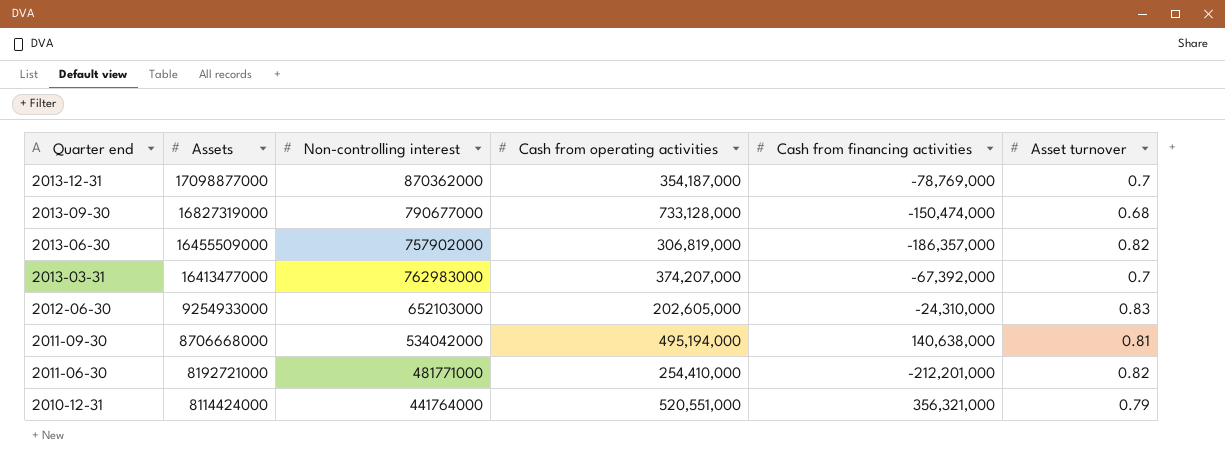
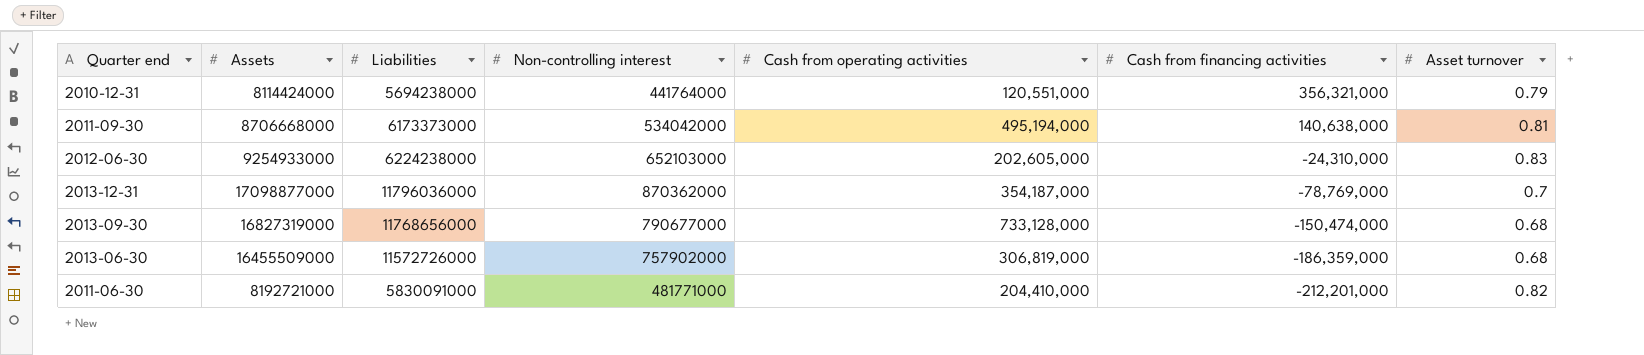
row order: Quarter end descending -> Cash from financing activities descending
column Liabilities | position: none -> 3
row 2013-03-31: 16413477000 | 762983000 | 374,207,000 | -67,392,000 | 0.7 -> none
2010-12-31 | Cash from operating activities: 520,551,000 -> 120,551,000
2013-06-30 | Cash from financing activities: -186,357,000 -> -186,359,000
2013-06-30 | Asset turnover: 0.82 -> 0.68
2011-06-30 | Cash from operating activities: 254,410,000 -> 204,410,000

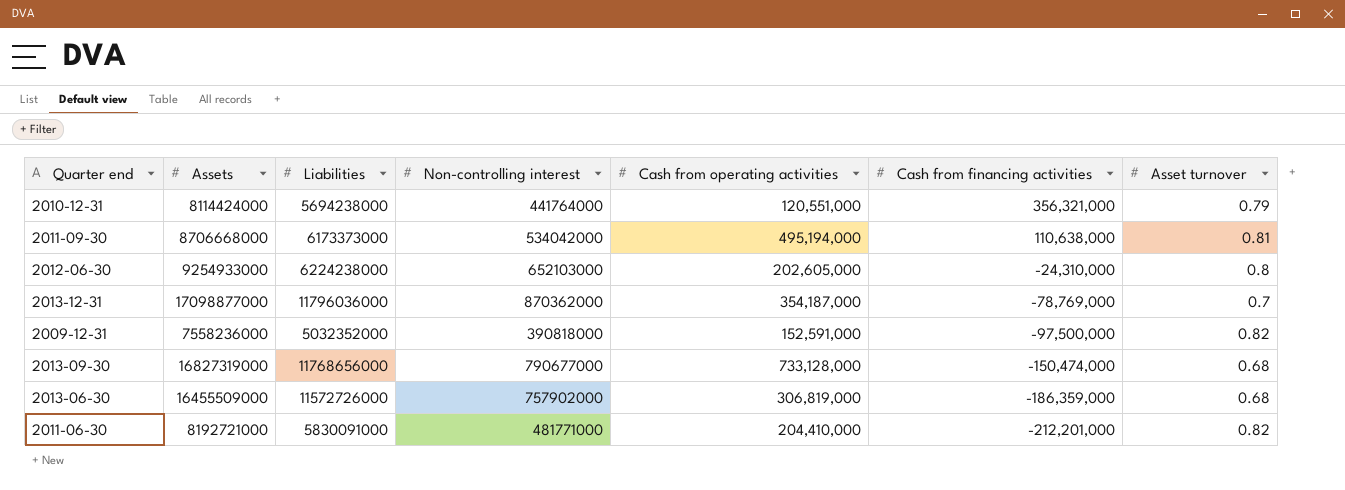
2011-09-30 | Cash from financing activities: 140,638,000 -> 110,638,000
2012-06-30 | Asset turnover: 0.83 -> 0.8
row 2009-12-31: none -> 7558236000 | 5032352000 | 390818000 | 152,591,000 | -97,500,000 | 0.82

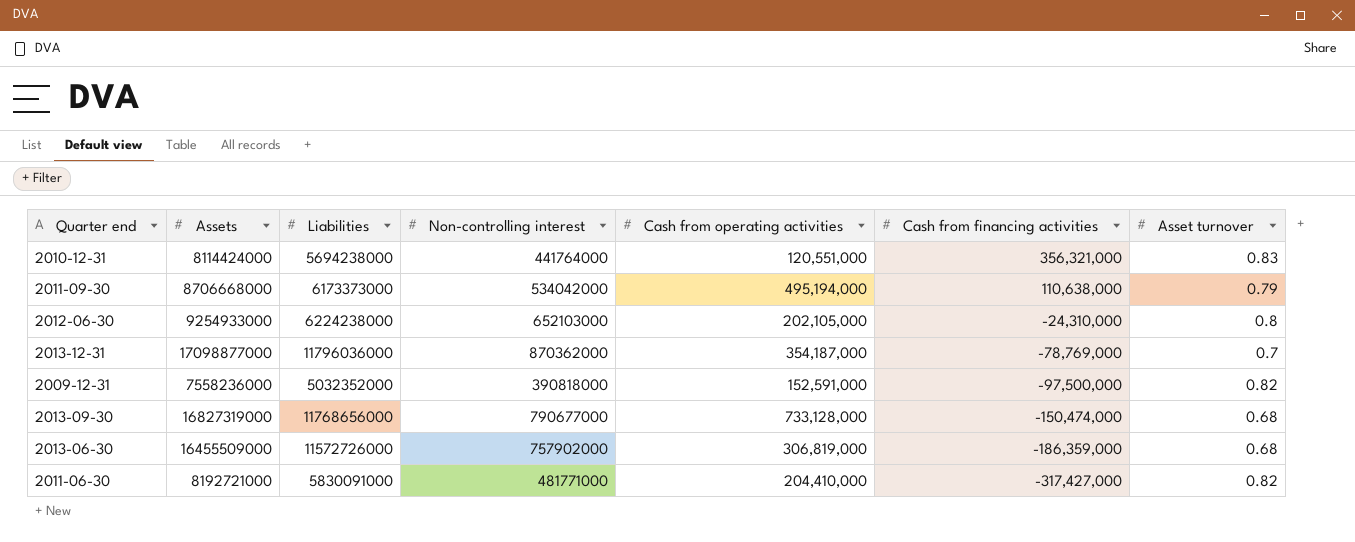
2010-12-31 | Asset turnover: 0.79 -> 0.83
2011-09-30 | Asset turnover: 0.81 -> 0.79
2012-06-30 | Cash from operating activities: 202,605,000 -> 202,105,000
2011-06-30 | Cash from financing activities: -212,201,000 -> -317,427,000

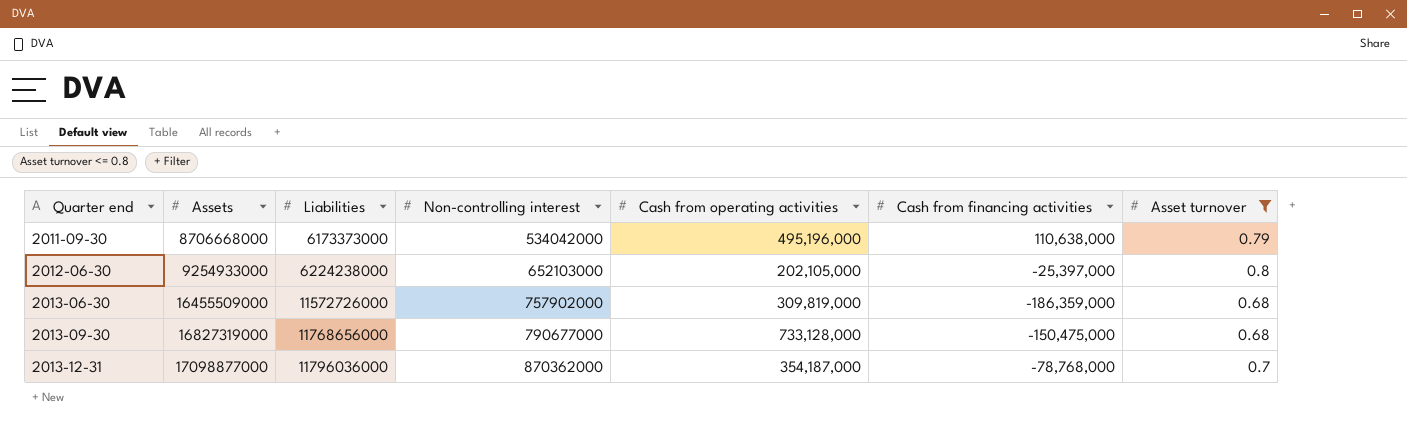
filter: none -> Asset turnover <= 0.8
row order: Cash from financing activities descending -> Quarter end ascending
2011-09-30 | Cash from operating activities: 495,194,000 -> 495,196,000
2012-06-30 | Cash from financing activities: -24,310,000 -> -25,397,000
2013-06-30 | Cash from operating activities: 306,819,000 -> 309,819,000
2013-09-30 | Cash from financing activities: -150,474,000 -> -150,475,000
2013-12-31 | Cash from financing activities: -78,769,000 -> -78,768,000

